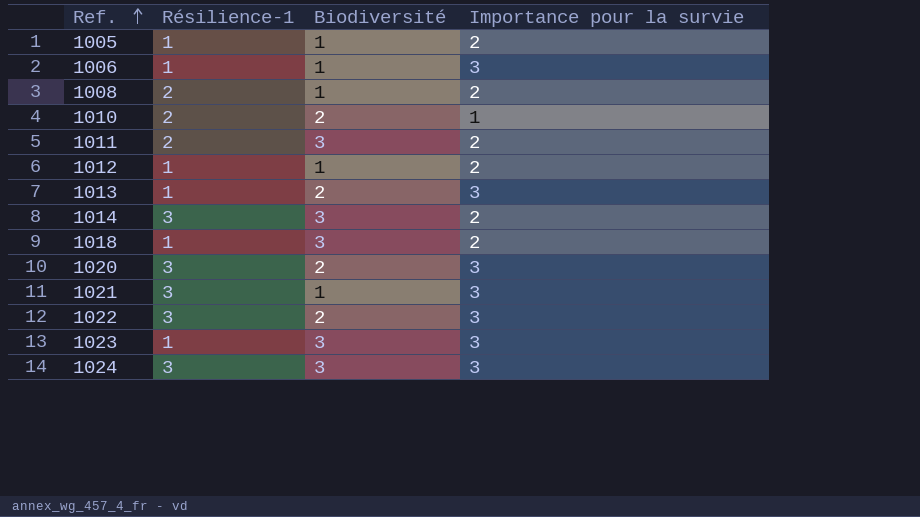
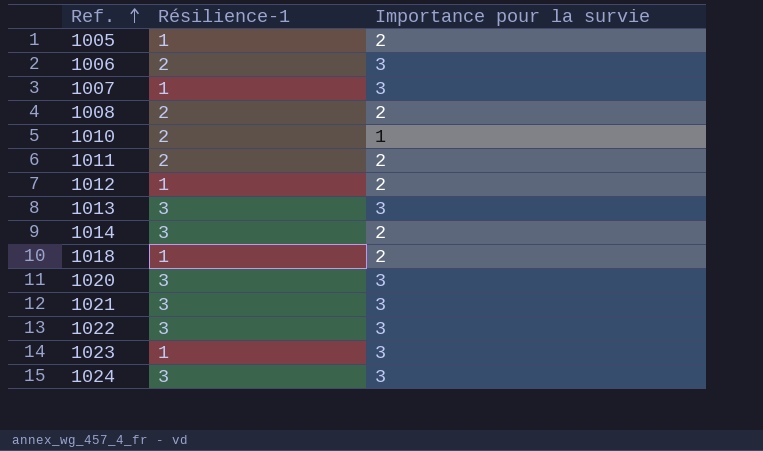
column Biodiversité | position: 3 -> none
1006 | Résilience-1: 1 -> 2
row 1007: none -> 1 | 3
1013 | Résilience-1: 1 -> 3

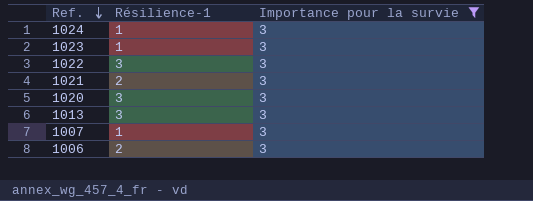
filter: none -> Importance pour la survie = 3
row order: Ref. ascending -> Ref. descending
1024 | Résilience-1: 3 -> 1
1021 | Résilience-1: 3 -> 2

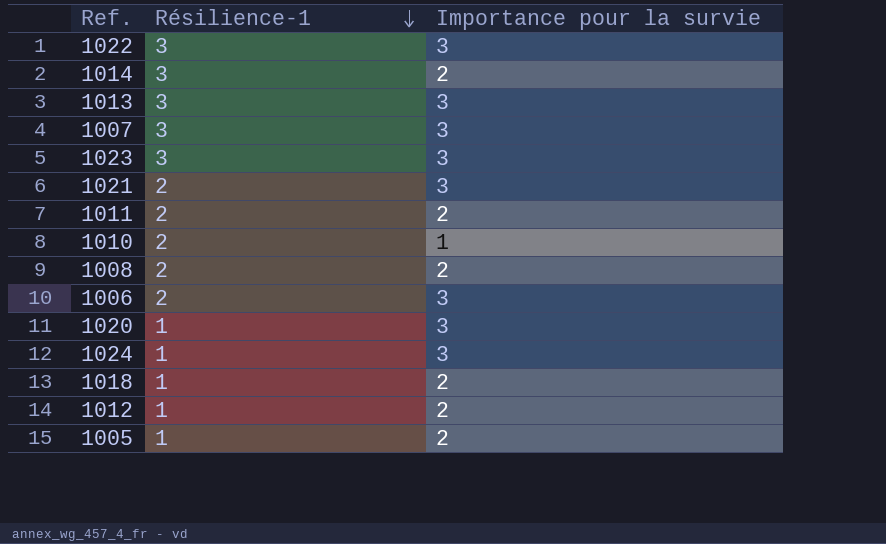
filter: Importance pour la survie = 3 -> none
row order: Ref. descending -> Résilience-1 descending
1007 | Résilience-1: 1 -> 3
1023 | Résilience-1: 1 -> 3
1020 | Résilience-1: 3 -> 1

